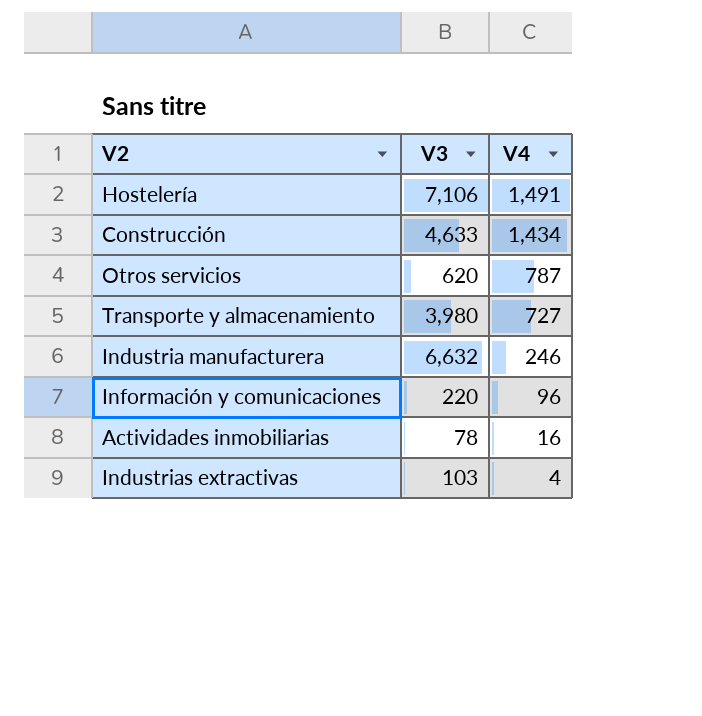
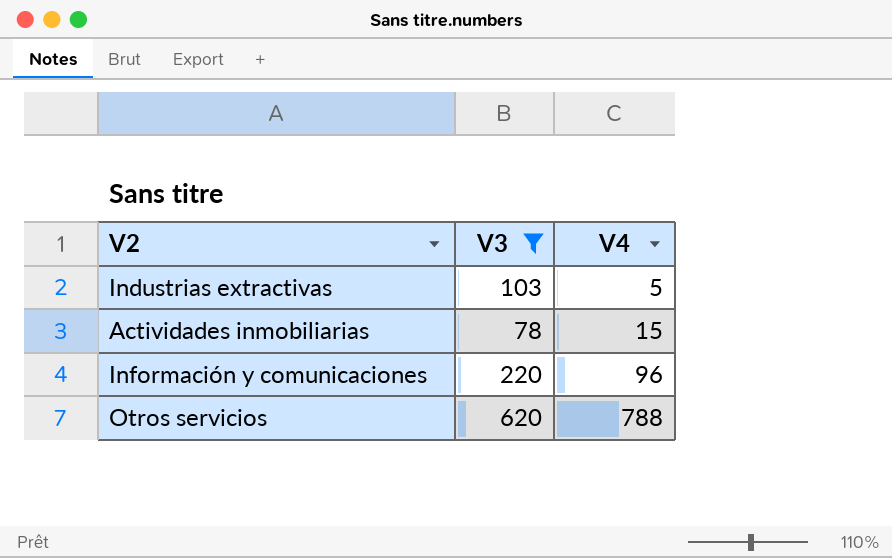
filter: none -> V3 <= 620
row order: V4 descending -> V4 ascending
Industrias extractivas | V4: 4 -> 5
Actividades inmobiliarias | V4: 16 -> 15
Otros servicios | V4: 787 -> 788

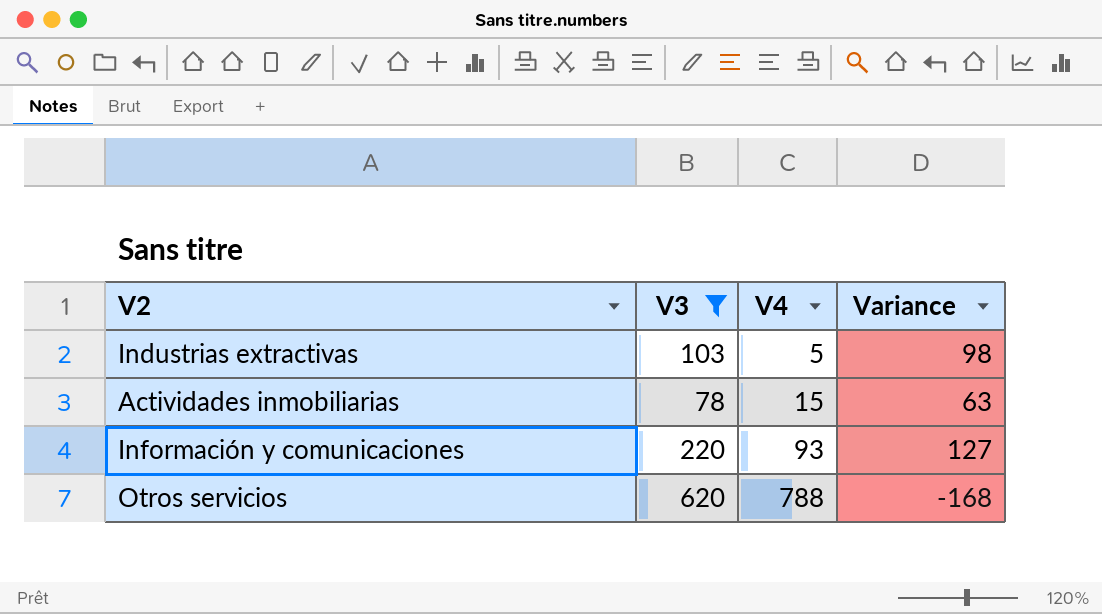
column Variance | formula: none -> [V3] - [V4]
Información y comunicaciones | V4: 96 -> 93

